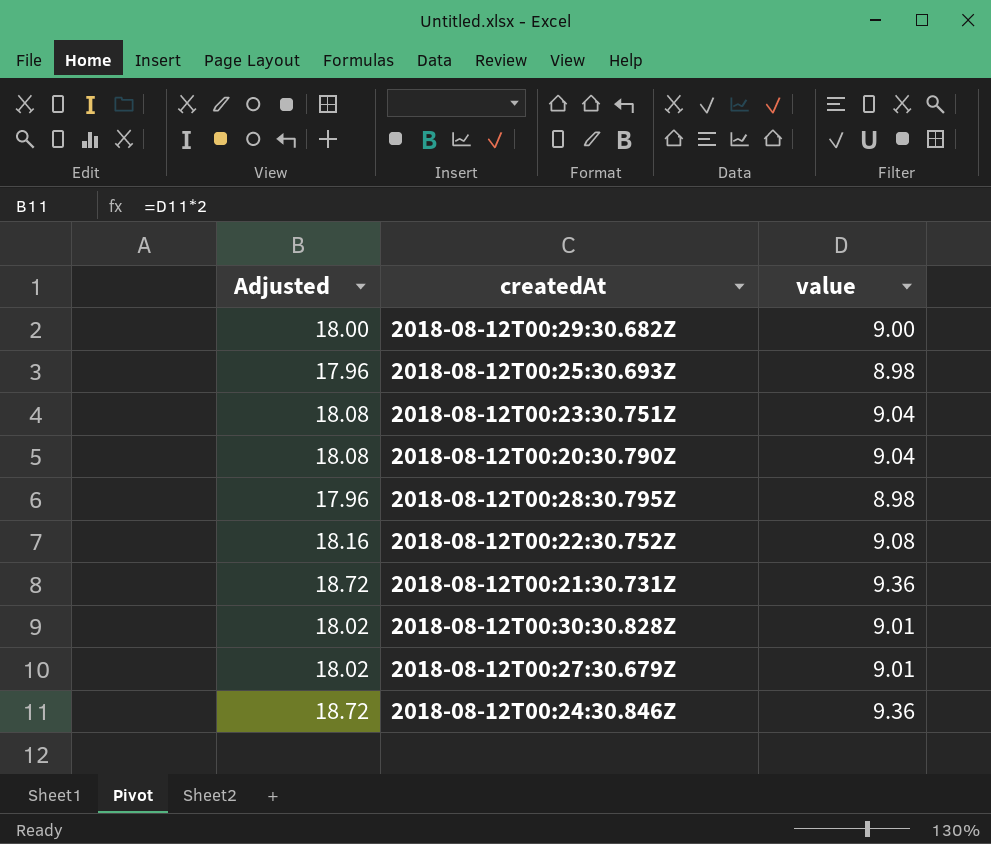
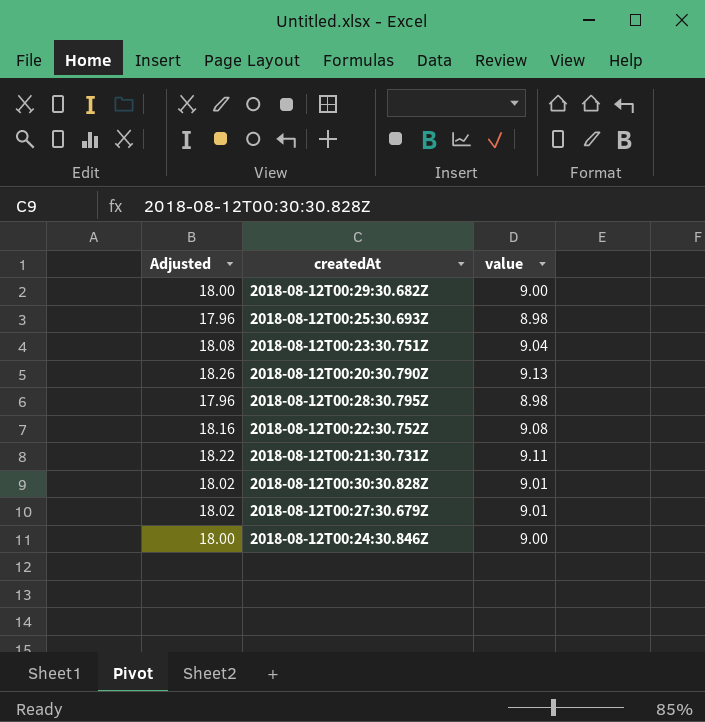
2018-08-12T00:20:30.790Z | Adjusted: 18.08 -> 18.26
2018-08-12T00:20:30.790Z | value: 9.04 -> 9.13
2018-08-12T00:21:30.731Z | Adjusted: 18.72 -> 18.22
2018-08-12T00:21:30.731Z | value: 9.36 -> 9.11
2018-08-12T00:24:30.846Z | Adjusted: 18.72 -> 18.00
2018-08-12T00:24:30.846Z | value: 9.36 -> 9.00

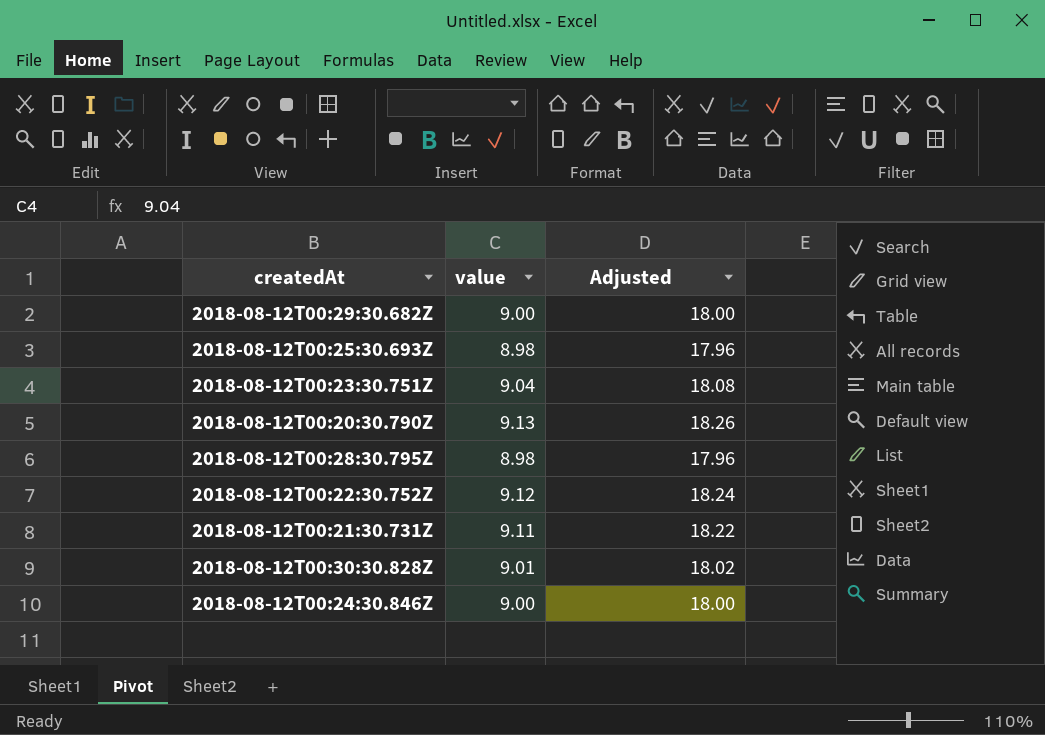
column Adjusted | position: 1 -> 3
row 2018-08-12T00:27:30.679Z: 18.02 | 9.01 -> none
2018-08-12T00:22:30.752Z | value: 9.08 -> 9.12
2018-08-12T00:22:30.752Z | Adjusted: 18.16 -> 18.24

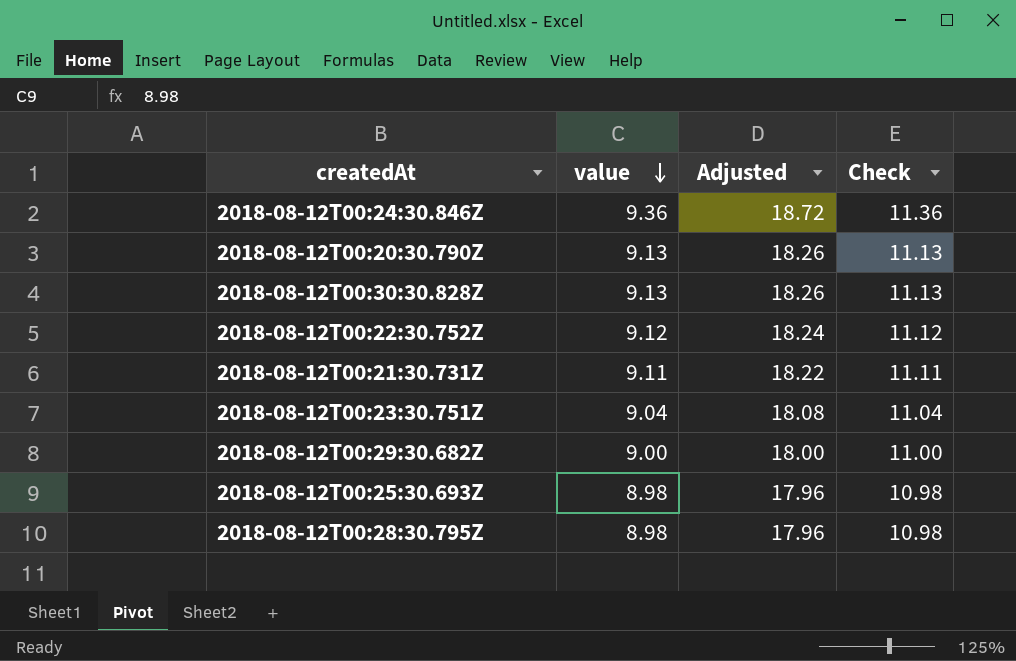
row order: none -> value descending
column Check | formula: none -> [value] + 2
2018-08-12T00:24:30.846Z | value: 9.00 -> 9.36
2018-08-12T00:24:30.846Z | Adjusted: 18.00 -> 18.72
2018-08-12T00:30:30.828Z | value: 9.01 -> 9.13
2018-08-12T00:30:30.828Z | Adjusted: 18.02 -> 18.26

